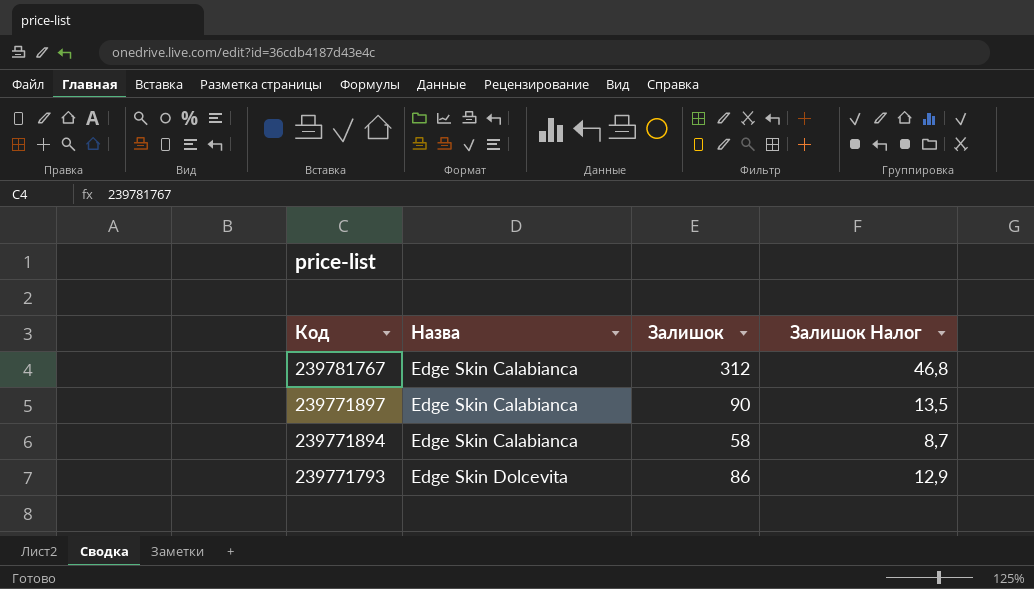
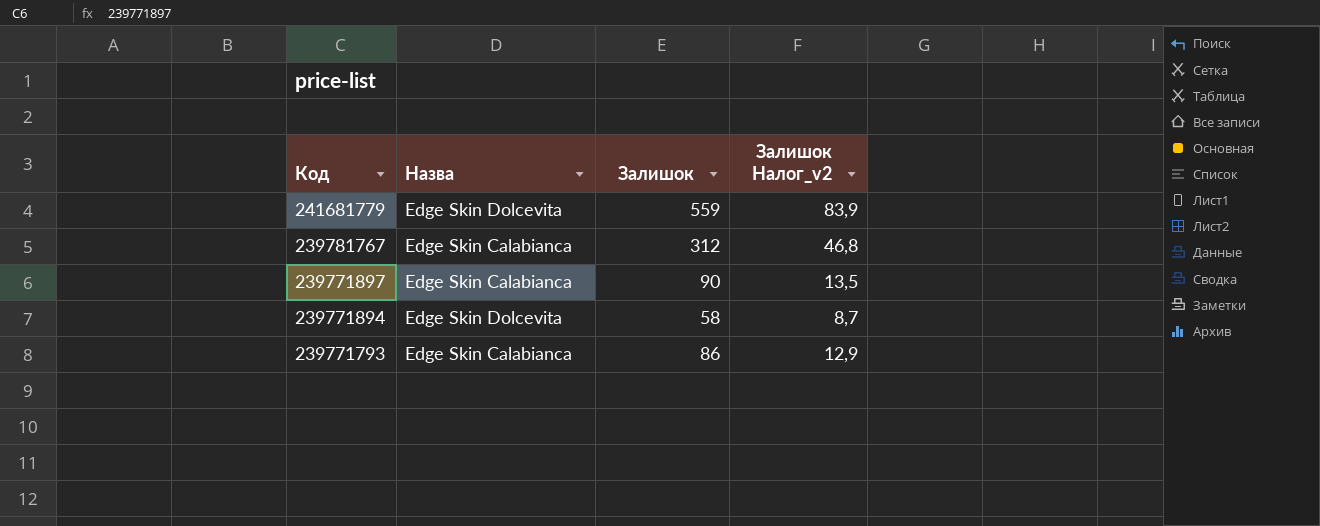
column name: Залишок Налог -> Залишок Налог_v2
row 241681779: none -> Edge Skin Dolcevita | 559 | 83,9
239771894 | Назва: Edge Skin Calabianca -> Edge Skin Dolcevita
239771793 | Назва: Edge Skin Dolcevita -> Edge Skin Calabianca

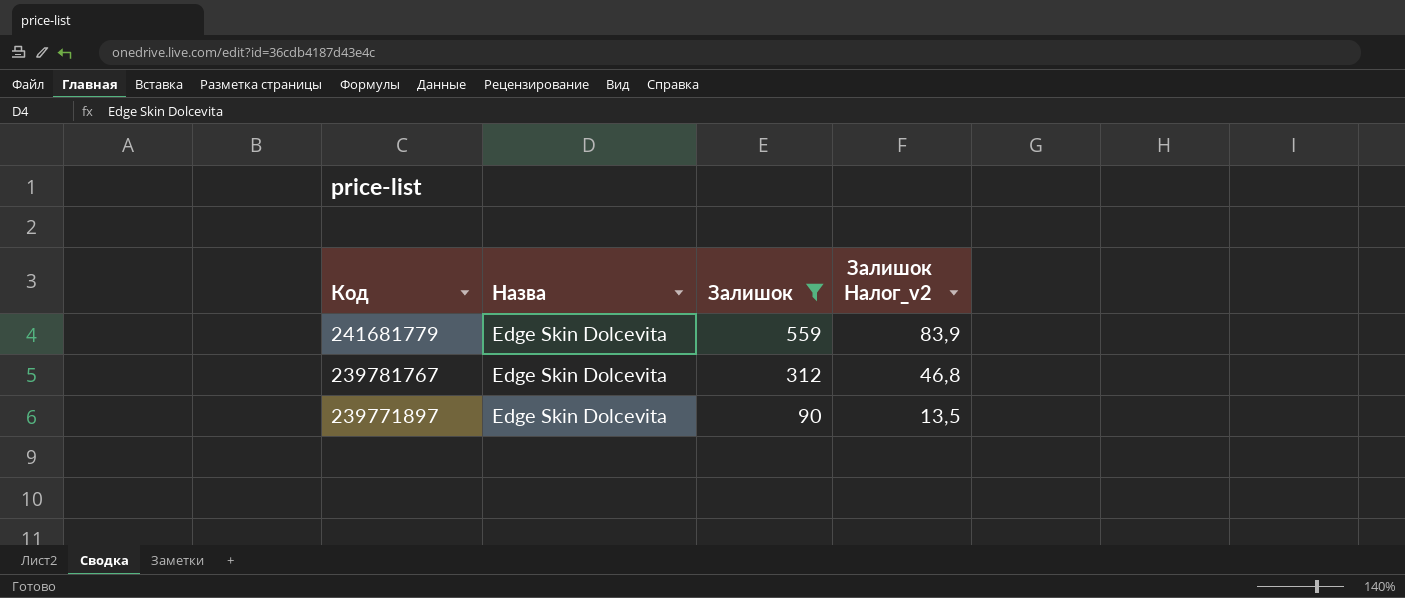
filter: none -> Залишок >= 90
239781767 | Назва: Edge Skin Calabianca -> Edge Skin Dolcevita
239771897 | Назва: Edge Skin Calabianca -> Edge Skin Dolcevita

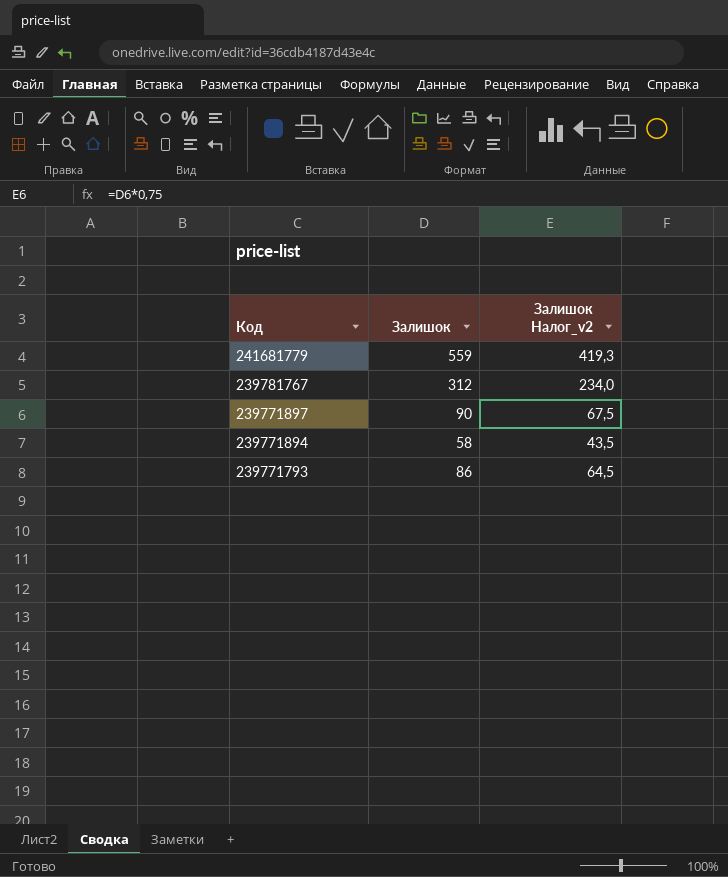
filter: Залишок >= 90 -> none
column Назва | position: 2 -> none
column Залишок Налог_v2 | formula: [Залишок] * 0,15 -> [Залишок] * 0,75

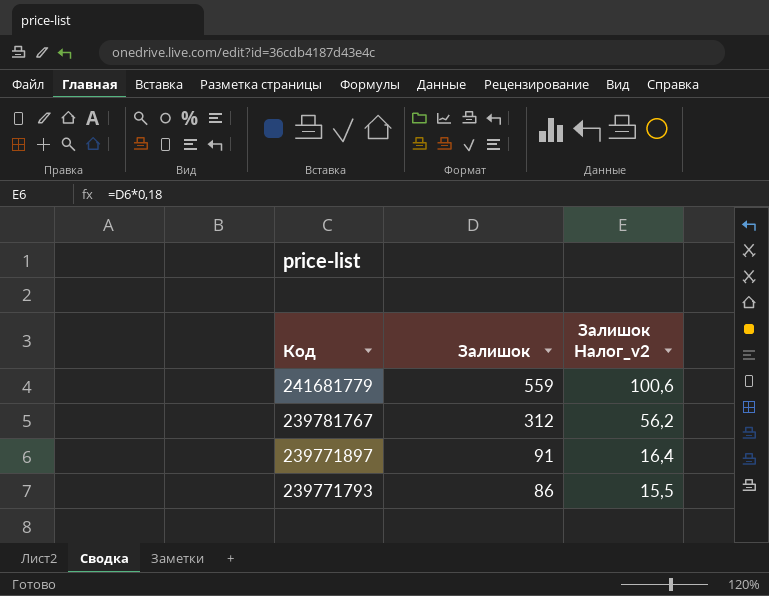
column Залишок Налог_v2 | formula: [Залишок] * 0,75 -> [Залишок] * 0,18
row 239771894: 58 | 43,5 -> none
239771897 | Залишок: 90 -> 91

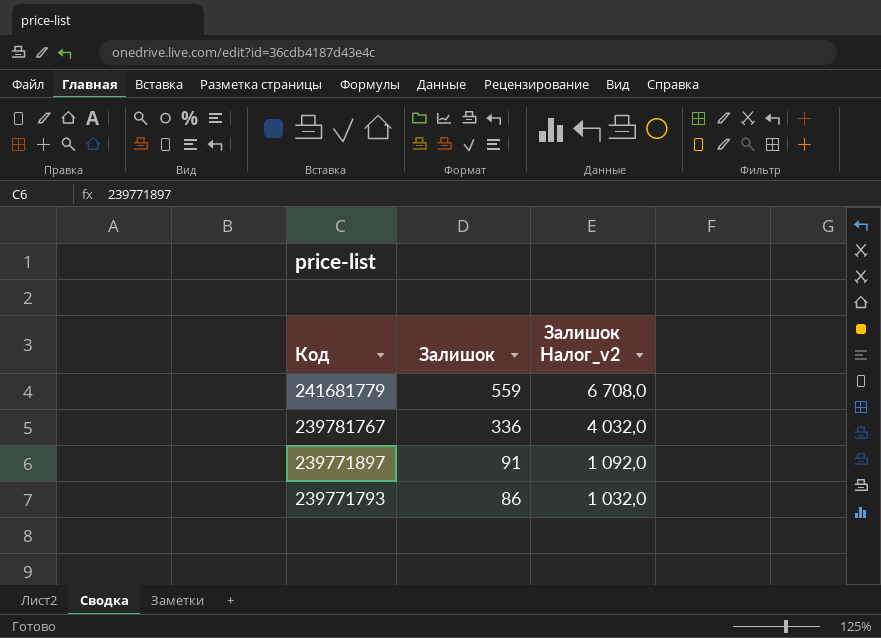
column Залишок Налог_v2 | formula: [Залишок] * 0,18 -> [Залишок] * 12
239781767 | Залишок: 312 -> 336

